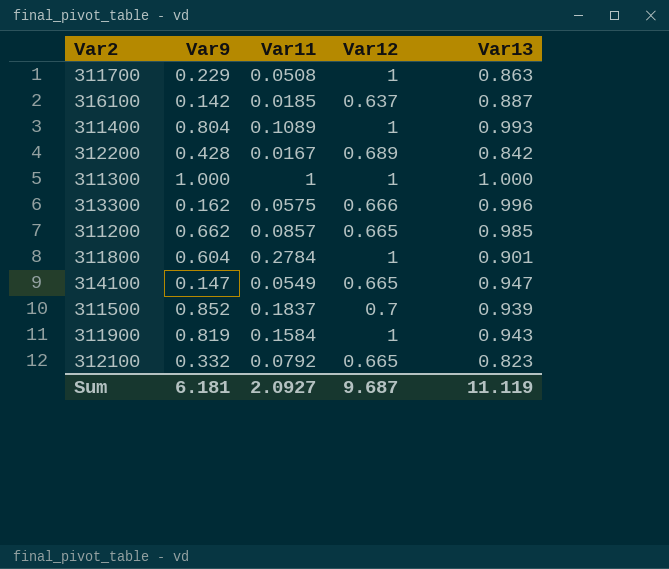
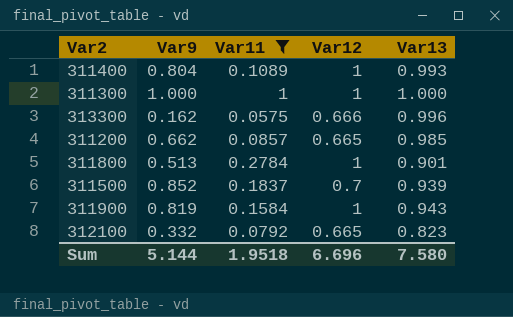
filter: none -> Var11 >= 0.0575
311800 | Var9: 0.604 -> 0.513
Sum | Var9: 6.181 -> 5.144
Sum | Var11: 2.0927 -> 1.9518
Sum | Var12: 9.687 -> 6.696
Sum | Var13: 11.119 -> 7.580

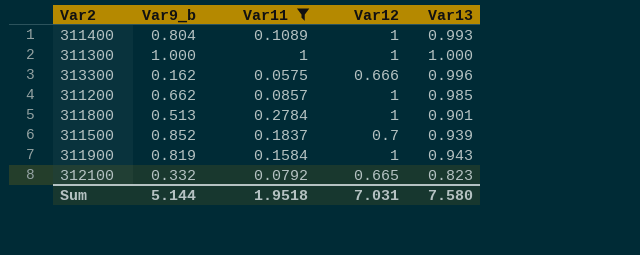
column name: Var9 -> Var9_b
311200 | Var12: 0.665 -> 1
Sum | Var12: 6.696 -> 7.031

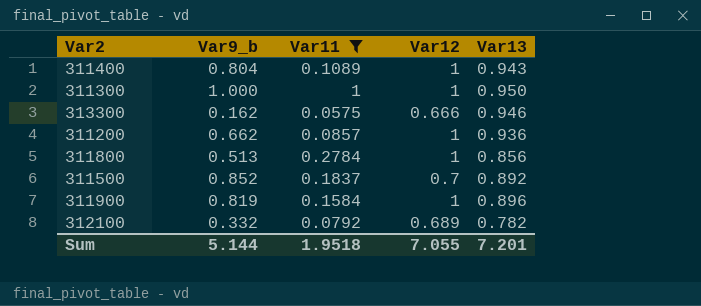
311400 | Var13: 0.993 -> 0.943
311300 | Var13: 1.000 -> 0.950
313300 | Var13: 0.996 -> 0.946
311200 | Var13: 0.985 -> 0.936
311800 | Var13: 0.901 -> 0.856
311500 | Var13: 0.939 -> 0.892
311900 | Var13: 0.943 -> 0.896
312100 | Var12: 0.665 -> 0.689
312100 | Var13: 0.823 -> 0.782
Sum | Var12: 7.031 -> 7.055
Sum | Var13: 7.580 -> 7.201

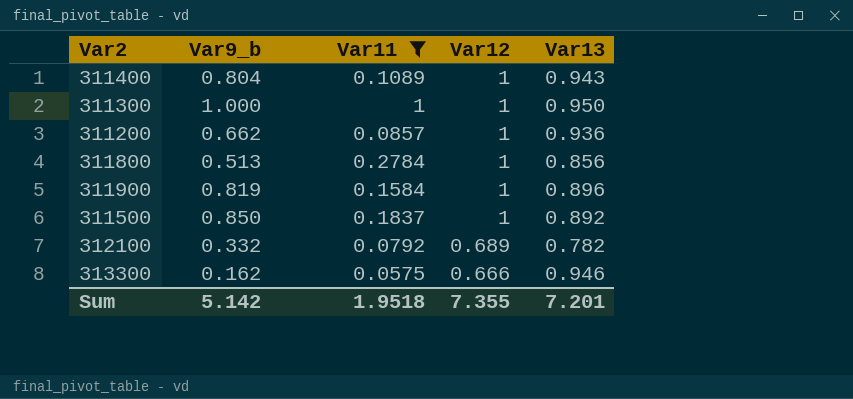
row order: none -> Var12 descending
311500 | Var9_b: 0.852 -> 0.850
311500 | Var12: 0.7 -> 1
Sum | Var9_b: 5.144 -> 5.142
Sum | Var12: 7.055 -> 7.355

